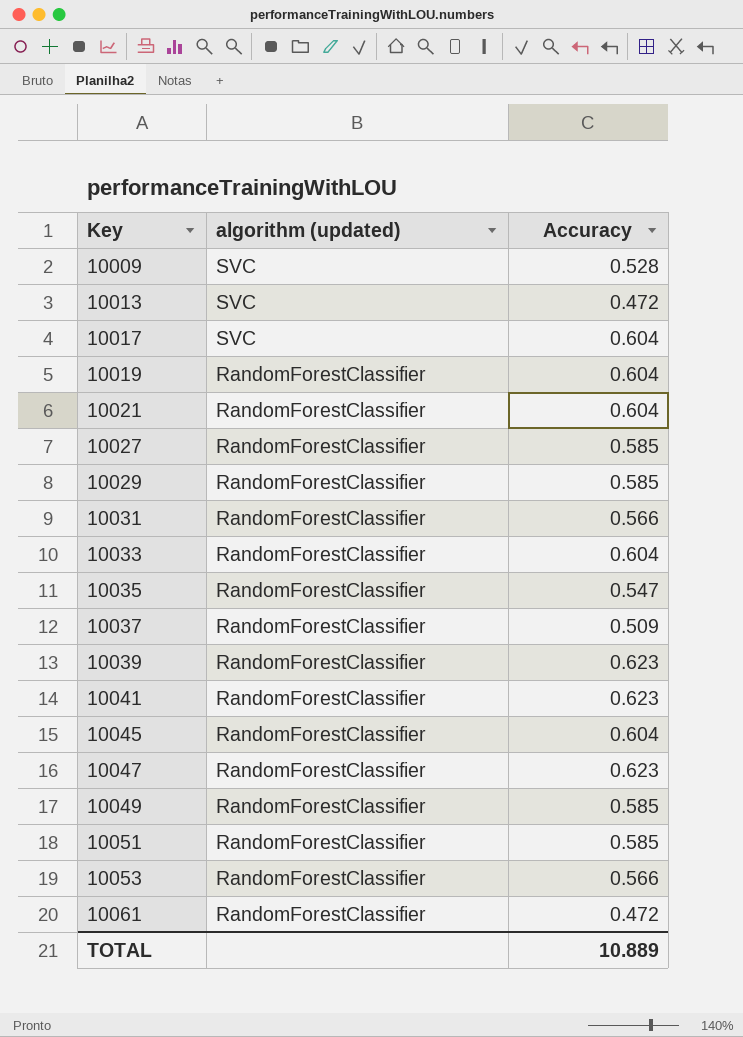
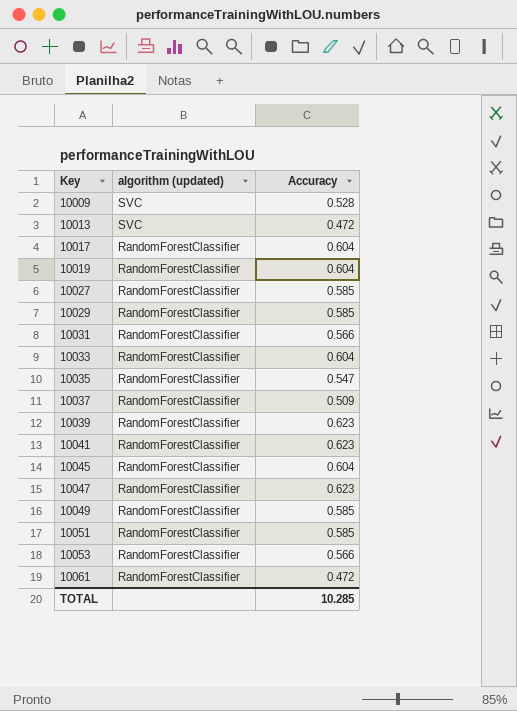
row 10021: RandomForestClassifier | 0.604 -> none
10017 | algorithm (updated): SVC -> RandomForestClassifier
TOTAL | Accuracy: 10.889 -> 10.285

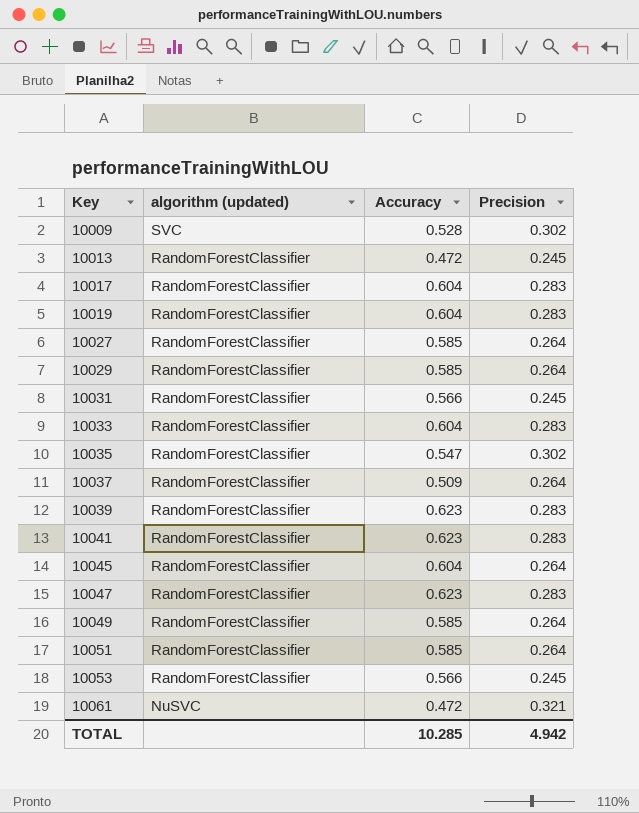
column Precision | position: none -> 4
10013 | algorithm (updated): SVC -> RandomForestClassifier
10061 | algorithm (updated): RandomForestClassifier -> NuSVC

